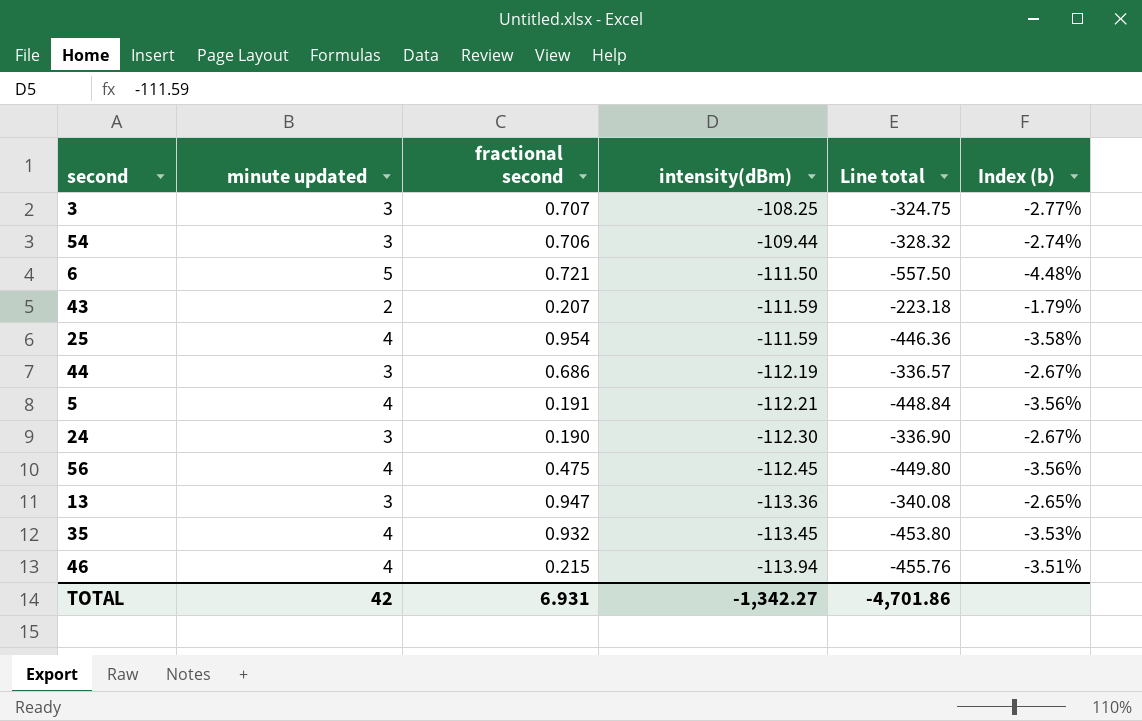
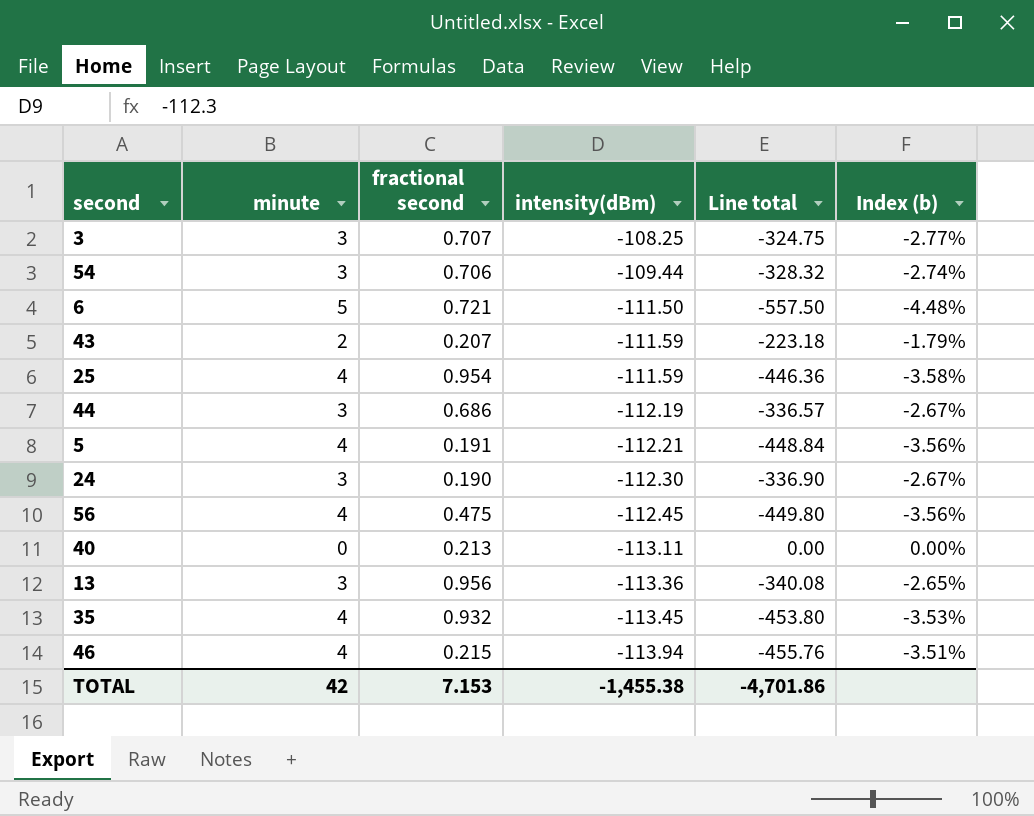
column name: minute updated -> minute
row 40: none -> 0 | 0.213 | -113.11 | 0.00 | 0.00%
13 | fractional second: 0.947 -> 0.956
TOTAL | fractional second: 6.931 -> 7.153
TOTAL | intensity(dBm): -1,342.27 -> -1,455.38

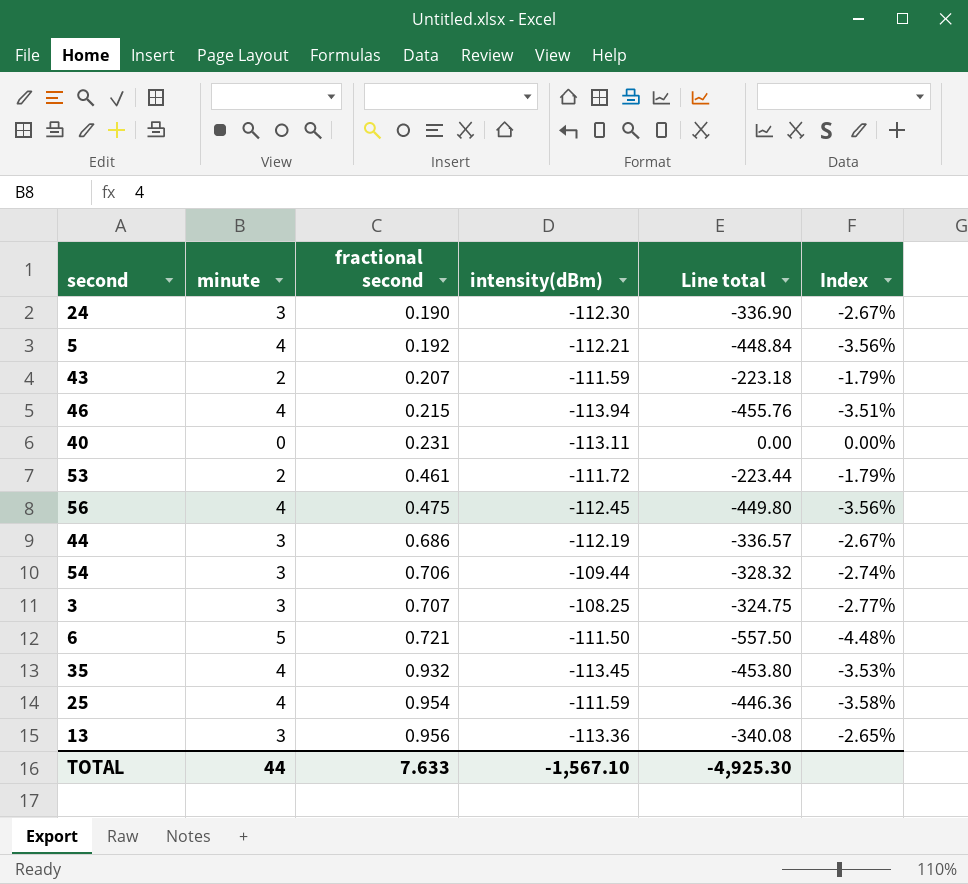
row order: intensity(dBm) descending -> fractional second ascending
column name: Index (b) -> Index
5 | fractional second: 0.191 -> 0.192
40 | fractional second: 0.213 -> 0.231
row 53: none -> 2 | 0.461 | -111.72 | -223.44 | -1.79%
TOTAL | minute: 42 -> 44
TOTAL | fractional second: 7.153 -> 7.633
TOTAL | intensity(dBm): -1,455.38 -> -1,567.10
TOTAL | Line total: -4,701.86 -> -4,925.30

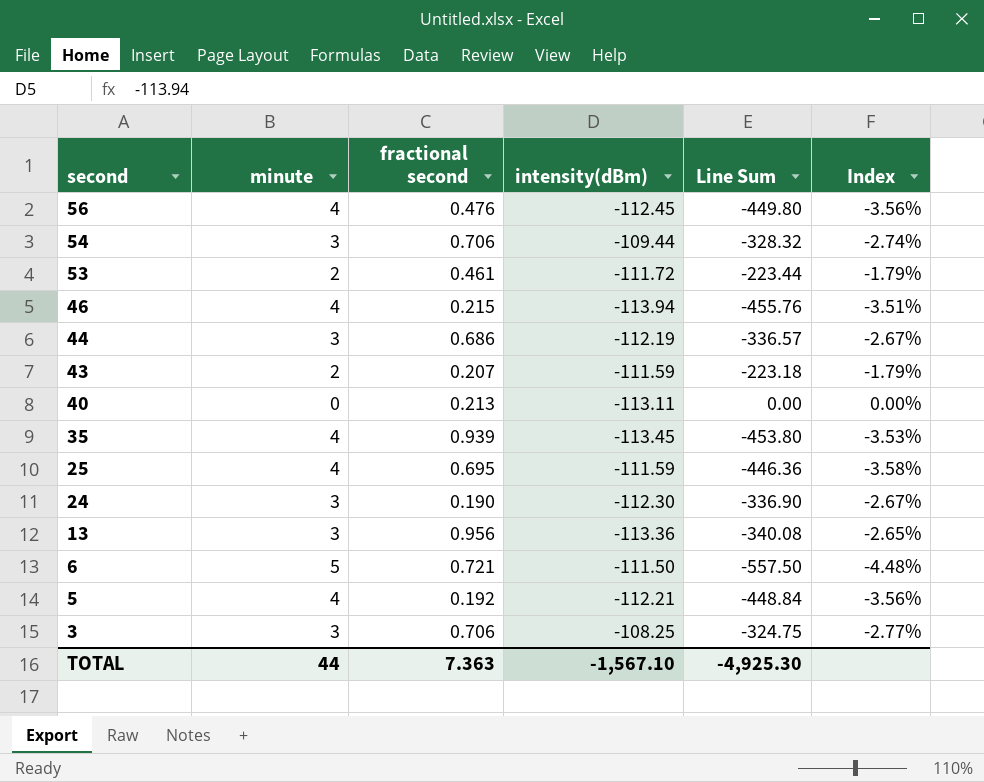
row order: fractional second ascending -> second descending
column name: Line total -> Line Sum
56 | fractional second: 0.475 -> 0.476
40 | fractional second: 0.231 -> 0.213
35 | fractional second: 0.932 -> 0.939
25 | fractional second: 0.954 -> 0.695
3 | fractional second: 0.707 -> 0.706
TOTAL | fractional second: 7.633 -> 7.363

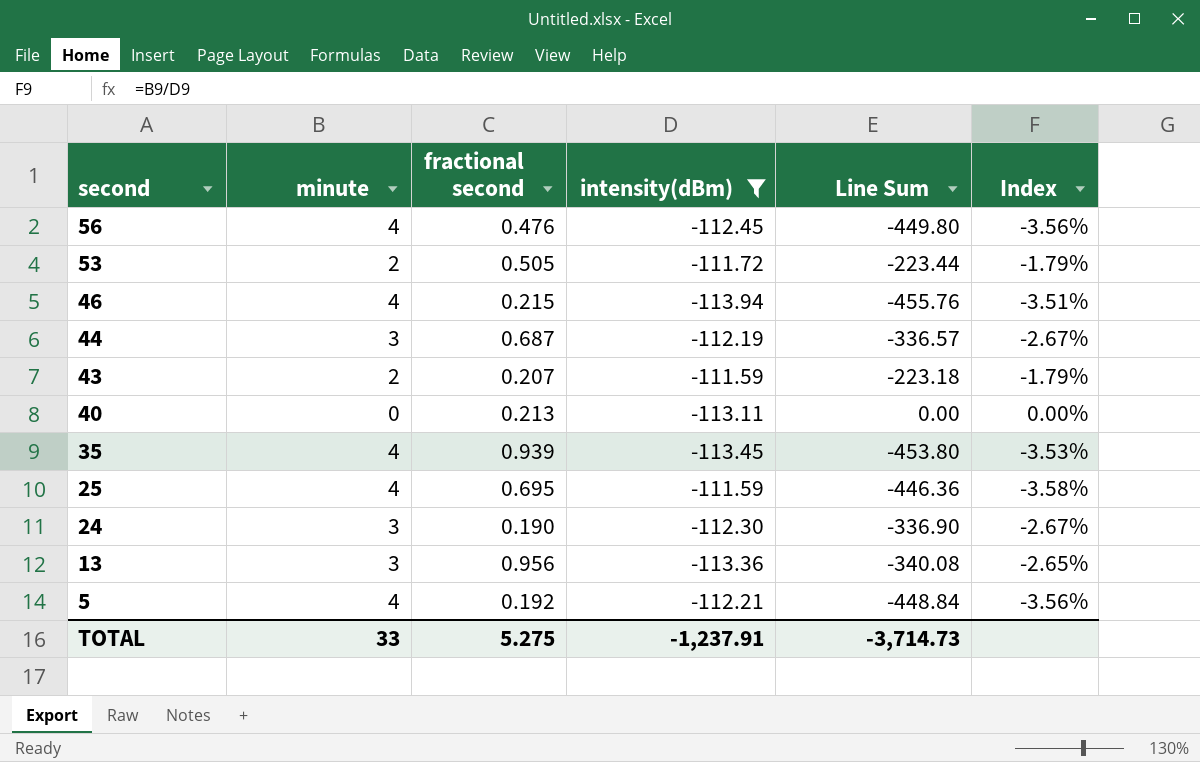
filter: none -> intensity(dBm) <= -111.59
53 | fractional second: 0.461 -> 0.505
44 | fractional second: 0.686 -> 0.687
TOTAL | minute: 44 -> 33
TOTAL | fractional second: 7.363 -> 5.275
TOTAL | intensity(dBm): -1,567.10 -> -1,237.91
TOTAL | Line Sum: -4,925.30 -> -3,714.73

